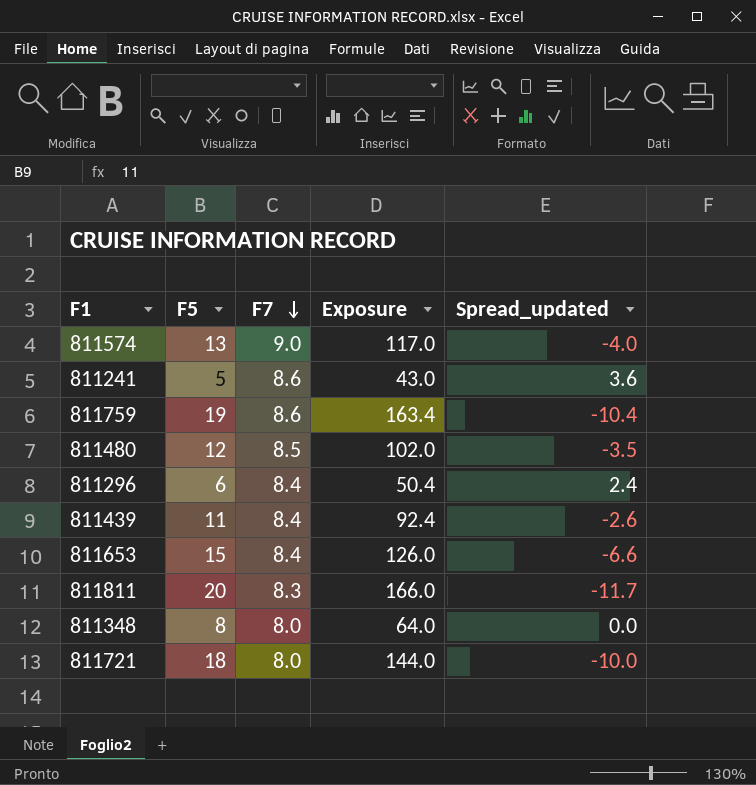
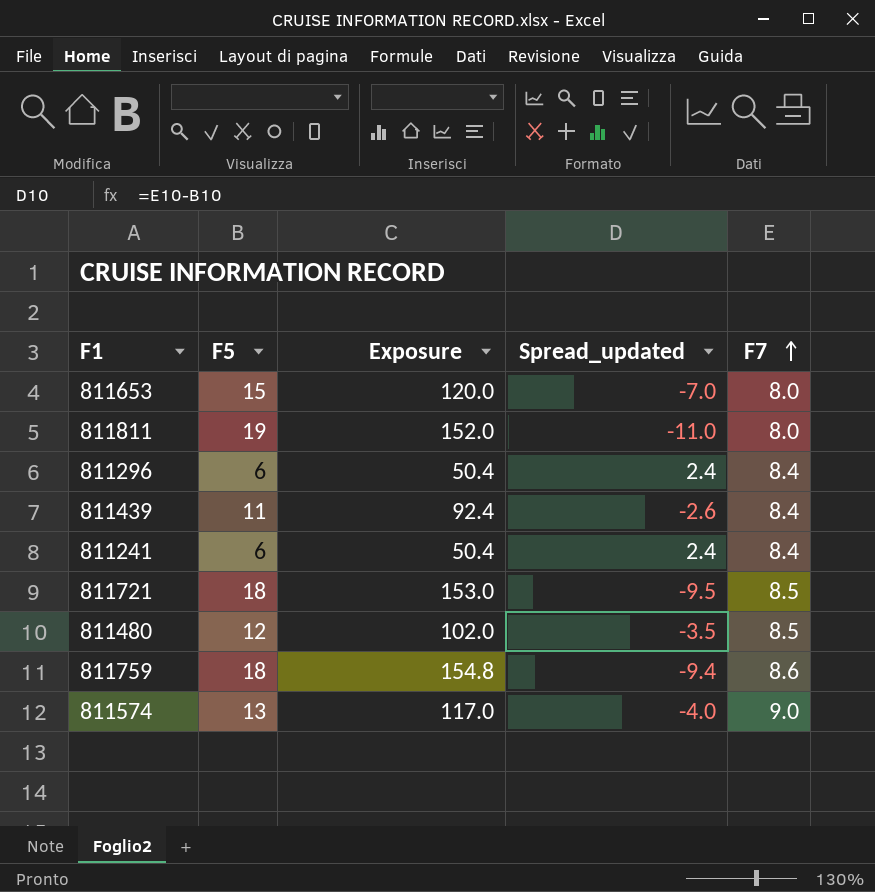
row order: F7 descending -> F7 ascending
column F7 | position: 3 -> 5
row 811348: 8 | 8.0 | 64.0 | 0.0 -> none
811653 | Exposure: 126.0 -> 120.0
811653 | Spread_updated: -6.6 -> -7.0
811653 | F7: 8.4 -> 8.0
811811 | F5: 20 -> 19
811811 | Exposure: 166.0 -> 152.0
811811 | Spread_updated: -11.7 -> -11.0
811811 | F7: 8.3 -> 8.0
811241 | F5: 5 -> 6
811241 | Exposure: 43.0 -> 50.4
811241 | Spread_updated: 3.6 -> 2.4
811241 | F7: 8.6 -> 8.4
811721 | Exposure: 144.0 -> 153.0
811721 | Spread_updated: -10.0 -> -9.5
811721 | F7: 8.0 -> 8.5
811759 | F5: 19 -> 18
811759 | Exposure: 163.4 -> 154.8
811759 | Spread_updated: -10.4 -> -9.4

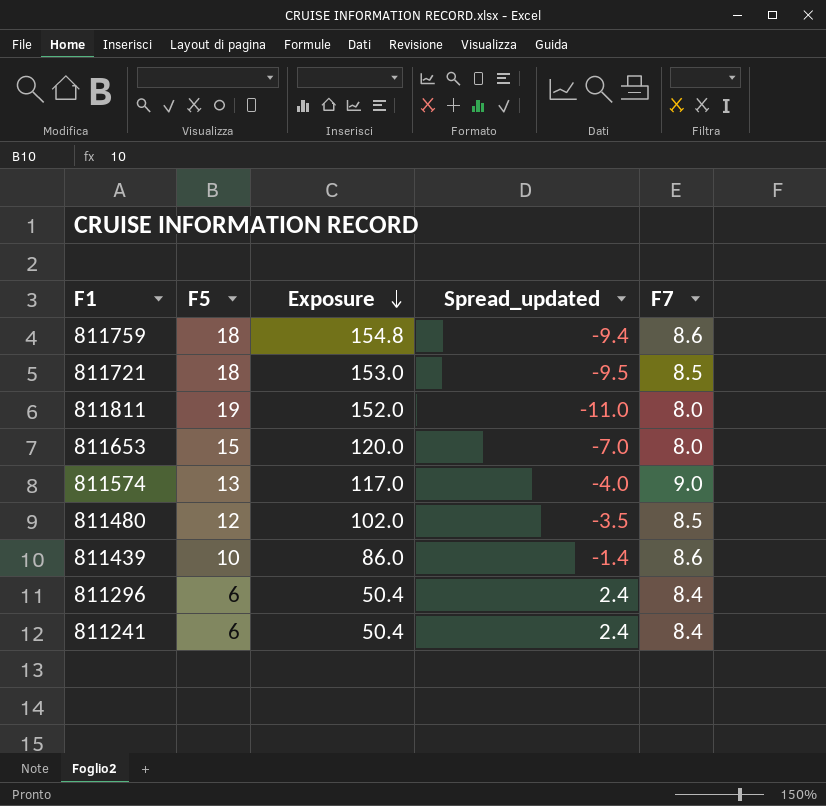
row order: F7 ascending -> Exposure descending
811439 | F5: 11 -> 10
811439 | Exposure: 92.4 -> 86.0
811439 | Spread_updated: -2.6 -> -1.4
811439 | F7: 8.4 -> 8.6

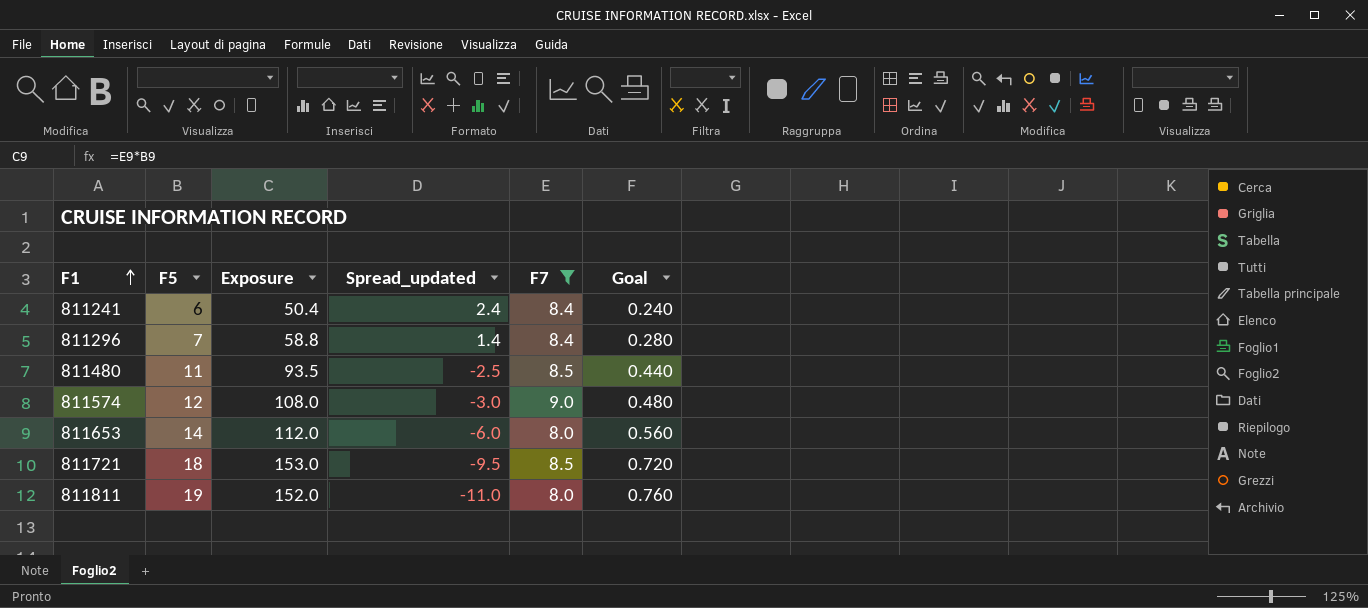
filter: none -> F7 != 8.6
row order: Exposure descending -> F1 ascending
column Goal | formula: none -> [F5] * 0.04
811296 | F5: 6 -> 7
811296 | Exposure: 50.4 -> 58.8
811296 | Spread_updated: 2.4 -> 1.4
811480 | F5: 12 -> 11
811480 | Exposure: 102.0 -> 93.5
811480 | Spread_updated: -3.5 -> -2.5
811574 | F5: 13 -> 12
811574 | Exposure: 117.0 -> 108.0
811574 | Spread_updated: -4.0 -> -3.0
811653 | F5: 15 -> 14
811653 | Exposure: 120.0 -> 112.0
811653 | Spread_updated: -7.0 -> -6.0

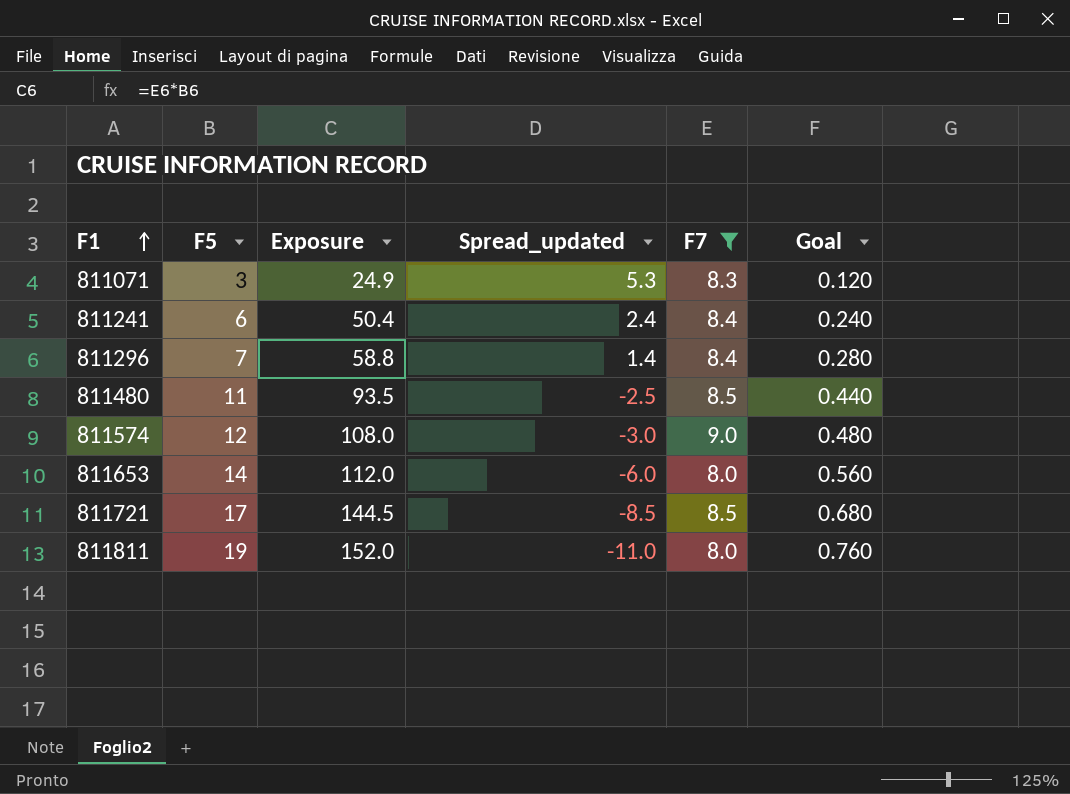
row 811071: none -> 3 | 24.9 | 5.3 | 8.3 | 0.120
811721 | F5: 18 -> 17
811721 | Exposure: 153.0 -> 144.5
811721 | Spread_updated: -9.5 -> -8.5
811721 | Goal: 0.720 -> 0.680

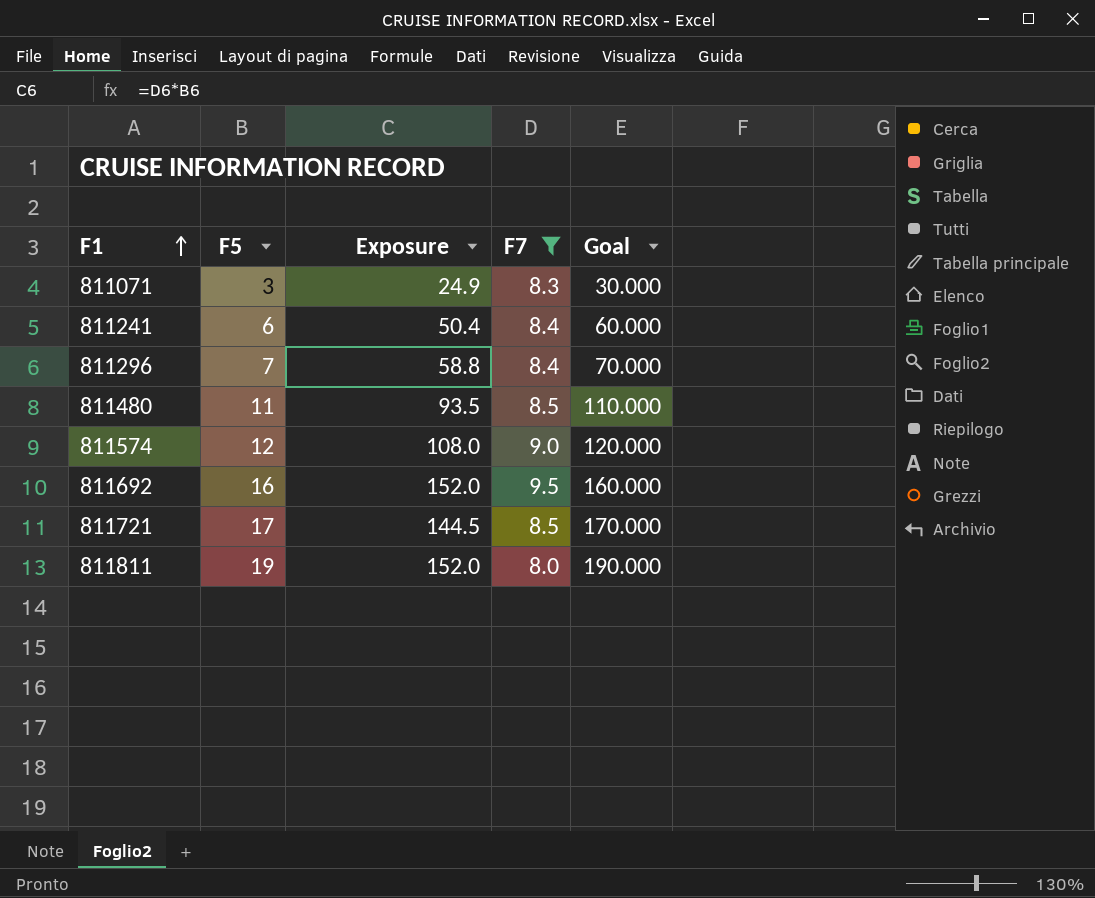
column Spread_updated | formula: [F7] - [F5] -> none
column Goal | formula: [F5] * 0.04 -> [F5] * 10
row 811653: 14 | 112.0 | -6.0 | 8.0 | 0.560 -> none
row 811692: none -> 16 | 152.0 | 9.5 | 160.000

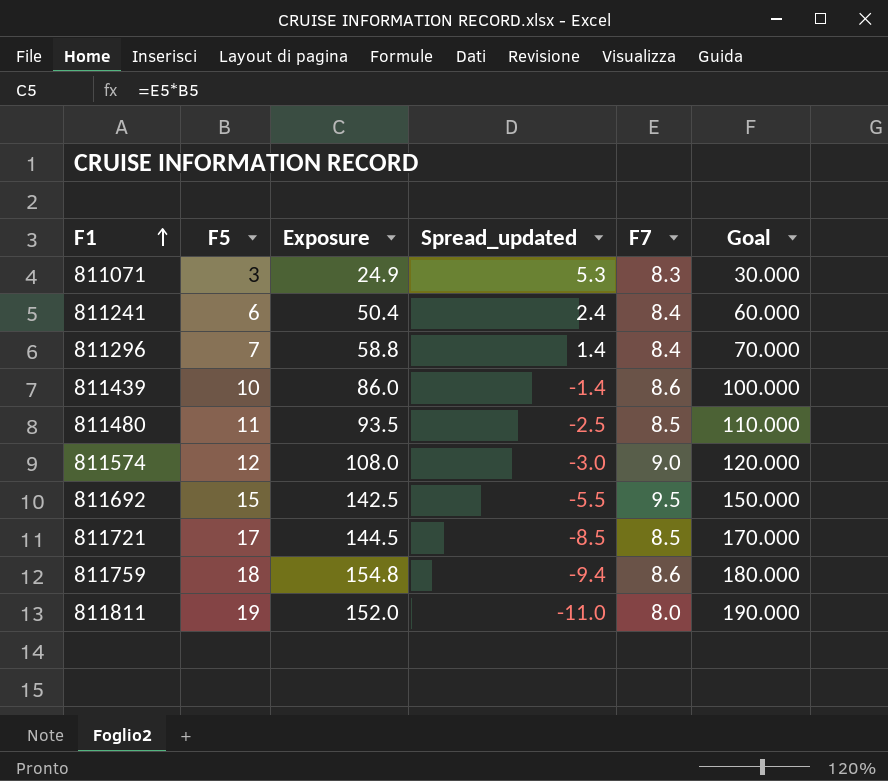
filter: F7 != 8.6 -> none
column Spread_updated | formula: none -> [F7] - [F5]
811692 | F5: 16 -> 15
811692 | Exposure: 152.0 -> 142.5
811692 | Goal: 160.000 -> 150.000

